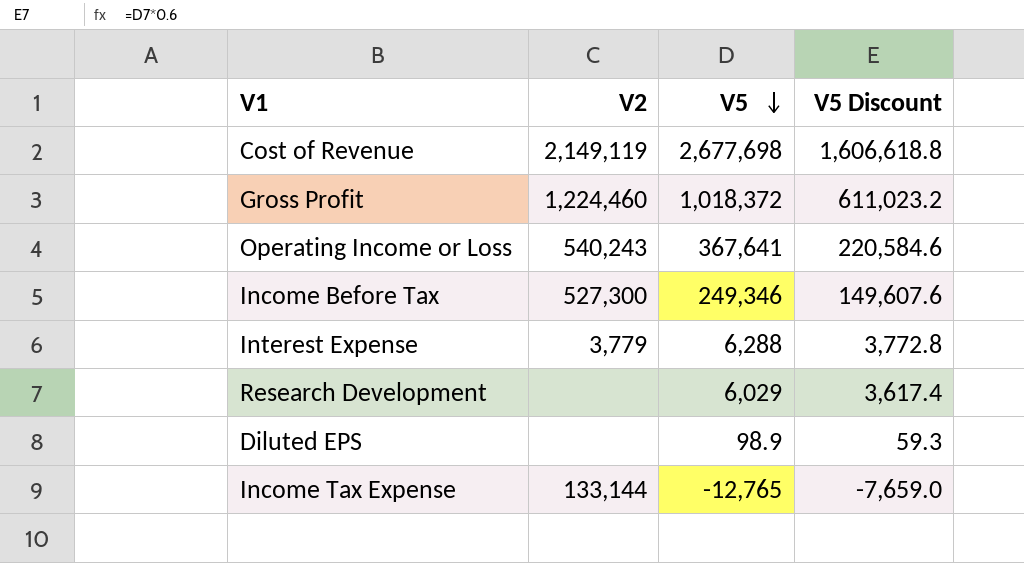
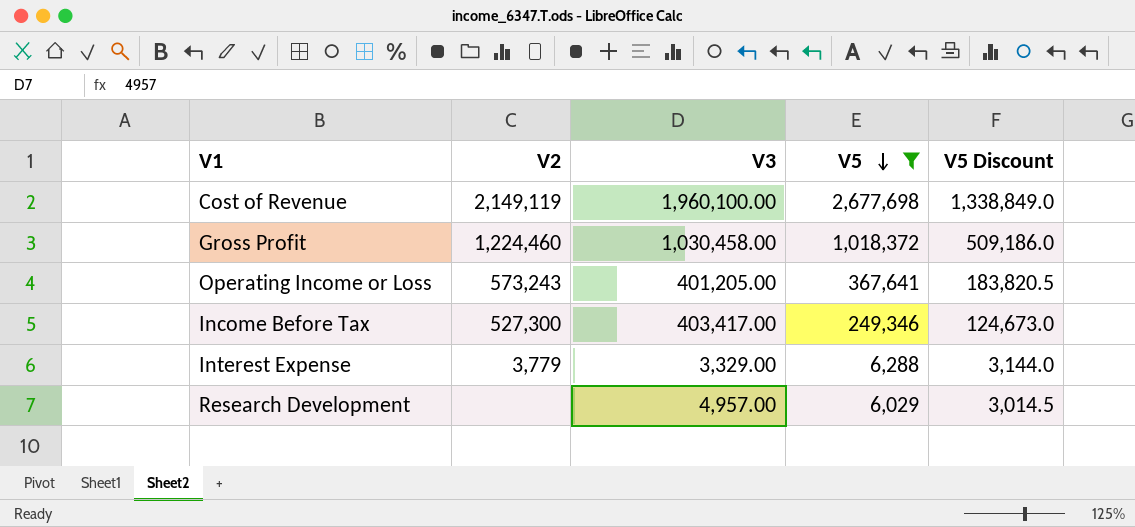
filter: none -> V5 >= 6,029
column V3 | position: none -> 3
column V5 Discount | formula: [V5] * 0.6 -> [V5] * 0.5
Operating Income or Loss | V2: 540,243 -> 573,243

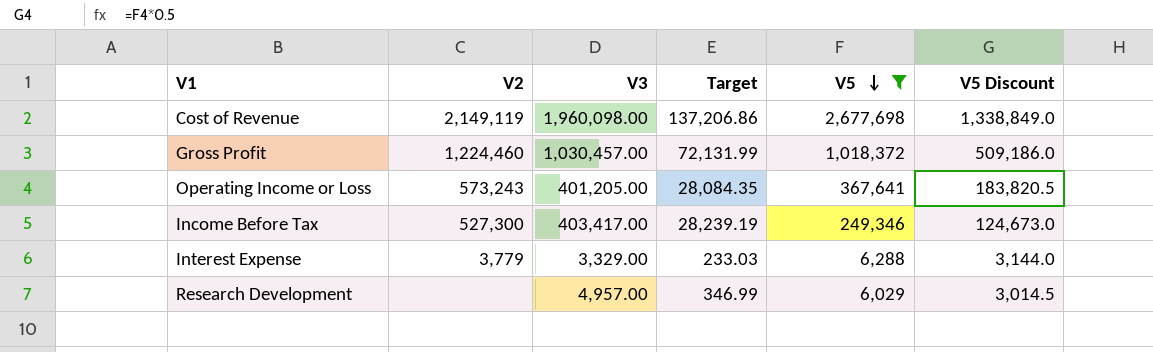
column Target | formula: none -> [V3] * 0.07
Cost of Revenue | V3: 1,960,100.00 -> 1,960,098.00
Gross Profit | V3: 1,030,458.00 -> 1,030,457.00

